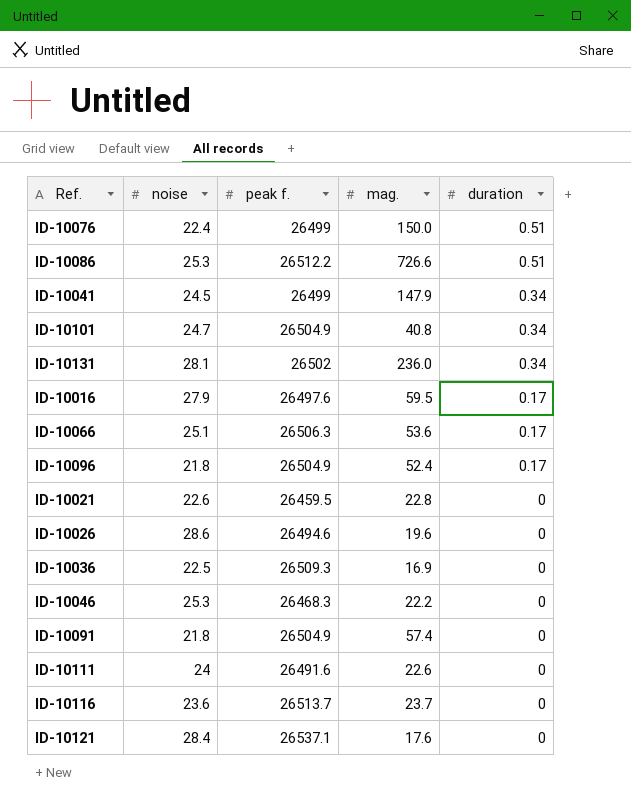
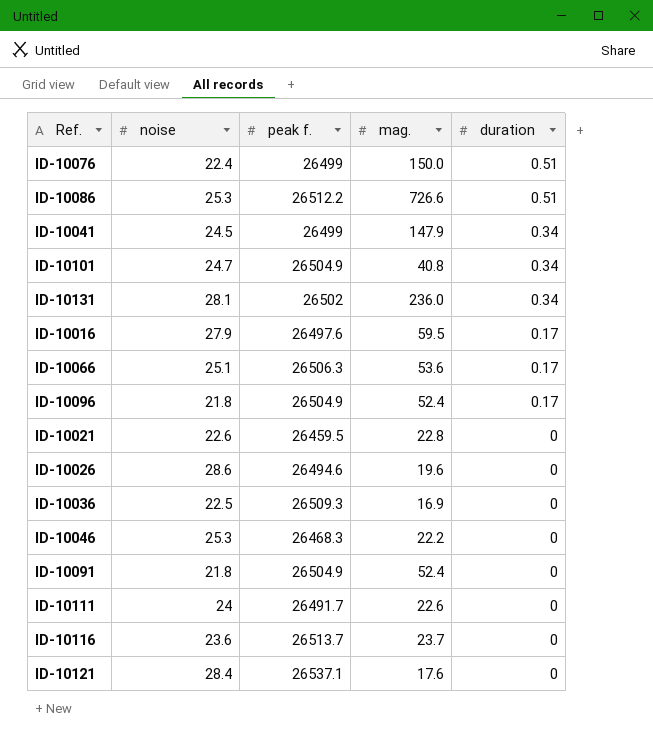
ID-10091 | mag.: 57.4 -> 52.4
ID-10111 | peak f.: 26491.6 -> 26491.7

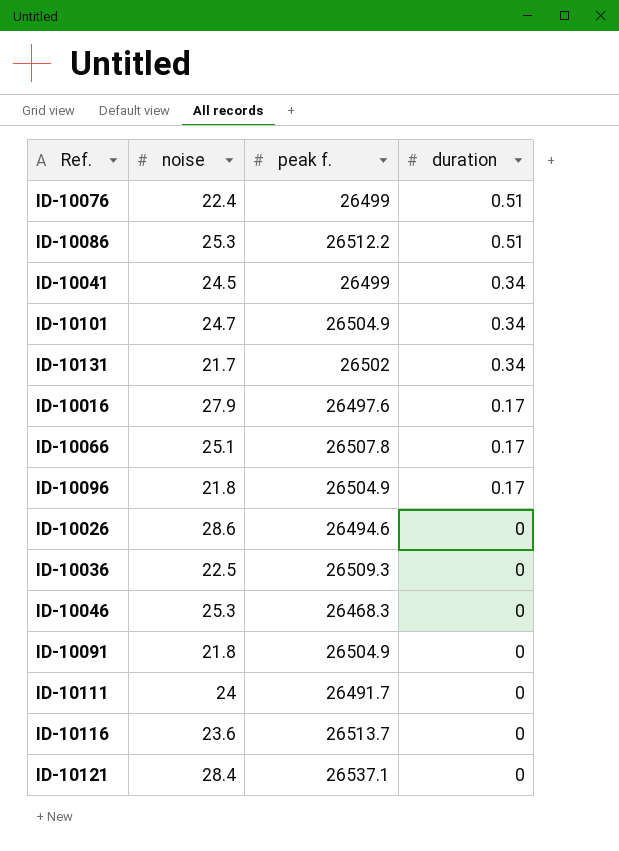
column mag. | position: 4 -> none
row ID-10021: 22.6 | 26459.5 | 22.8 | 0 -> none
ID-10131 | noise: 28.1 -> 21.7
ID-10066 | peak f.: 26506.3 -> 26507.8

